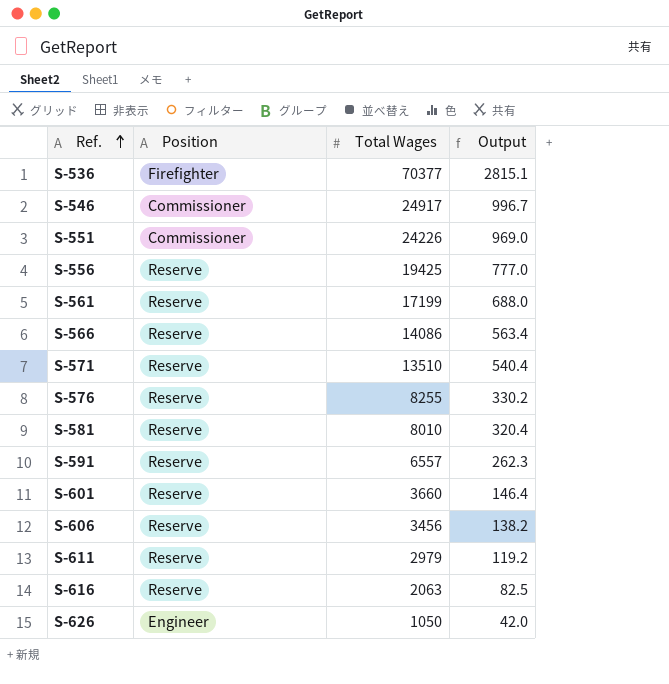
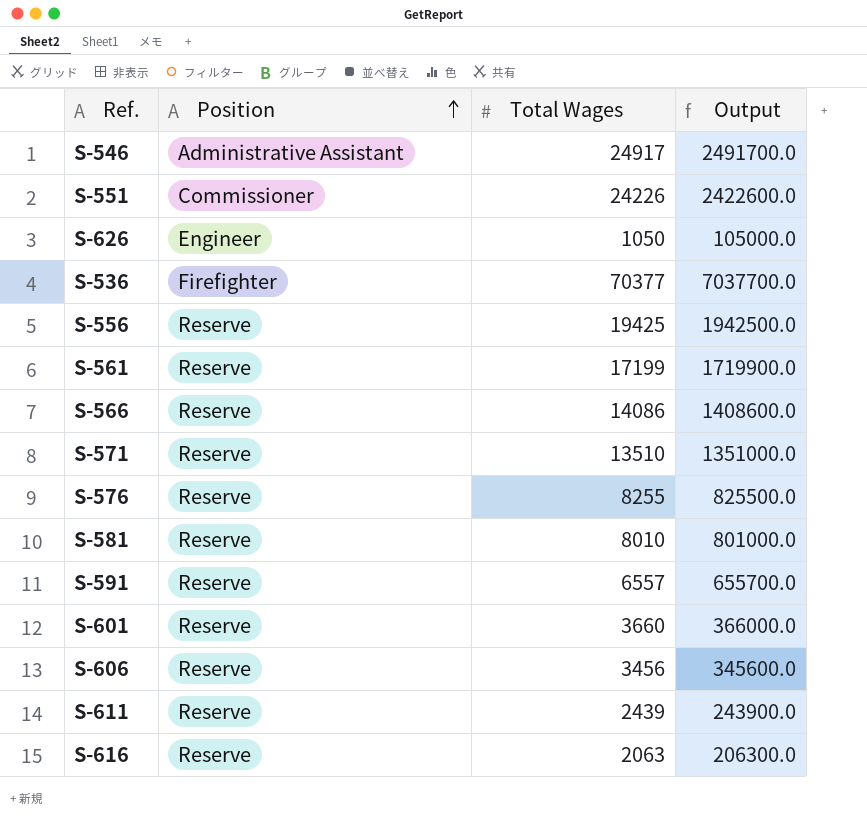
row order: Ref. ascending -> Position ascending
column Output | formula: [Total Wages] * 0.04 -> [Total Wages] * 100
S-546 | Position: Commissioner -> Administrative Assistant
S-611 | Total Wages: 2979 -> 2439

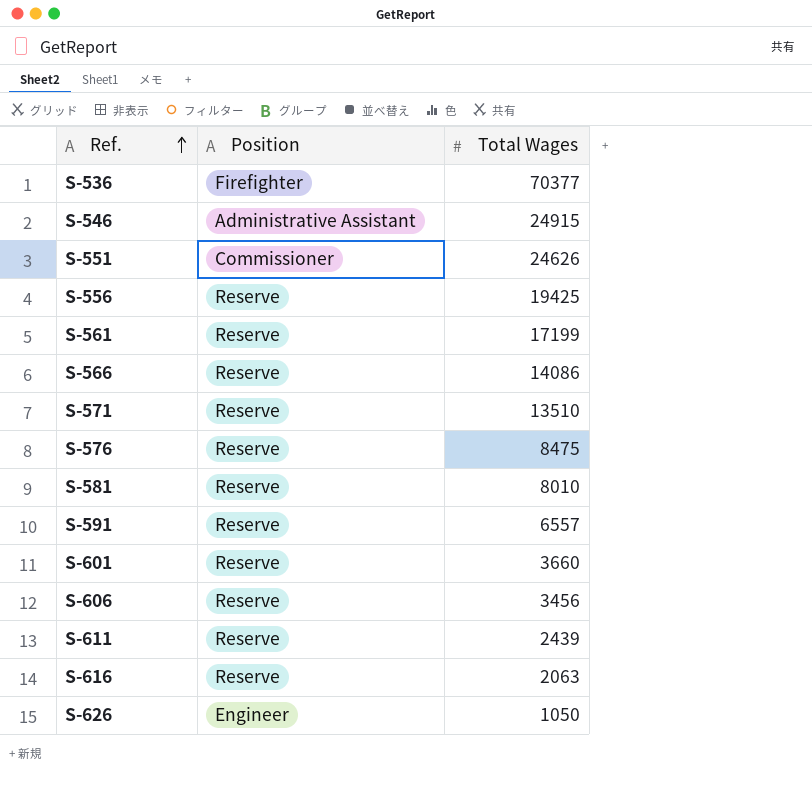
row order: Position ascending -> Ref. ascending
column Output | formula: [Total Wages] * 100 -> none
S-546 | Total Wages: 24917 -> 24915
S-551 | Total Wages: 24226 -> 24626
S-576 | Total Wages: 8255 -> 8475

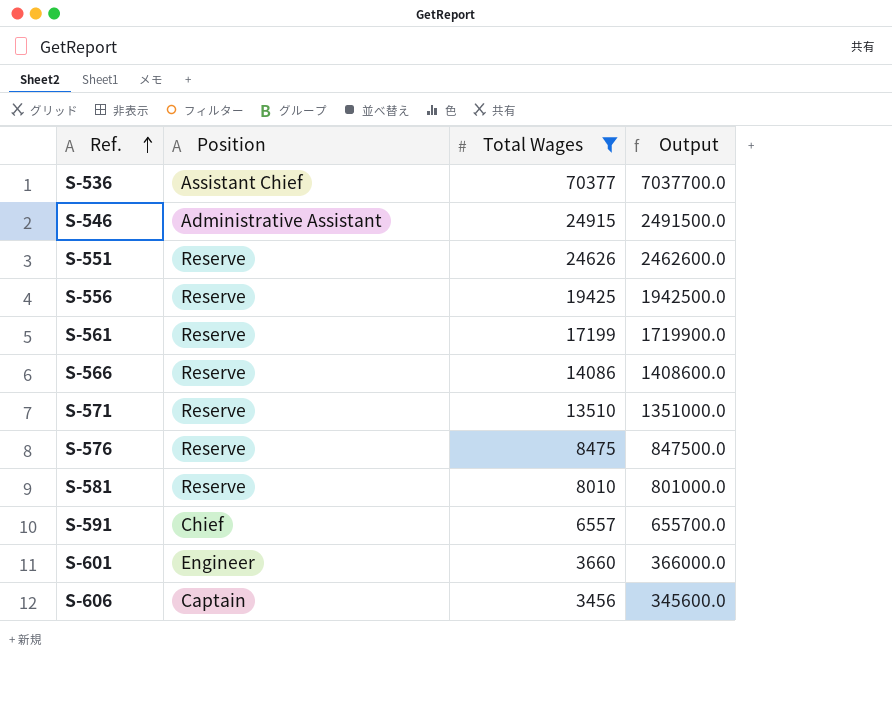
filter: none -> Total Wages >= 3456
column Output | formula: none -> [Total Wages] * 100
S-536 | Position: Firefighter -> Assistant Chief
S-551 | Position: Commissioner -> Reserve
S-591 | Position: Reserve -> Chief
S-601 | Position: Reserve -> Engineer
S-606 | Position: Reserve -> Captain

